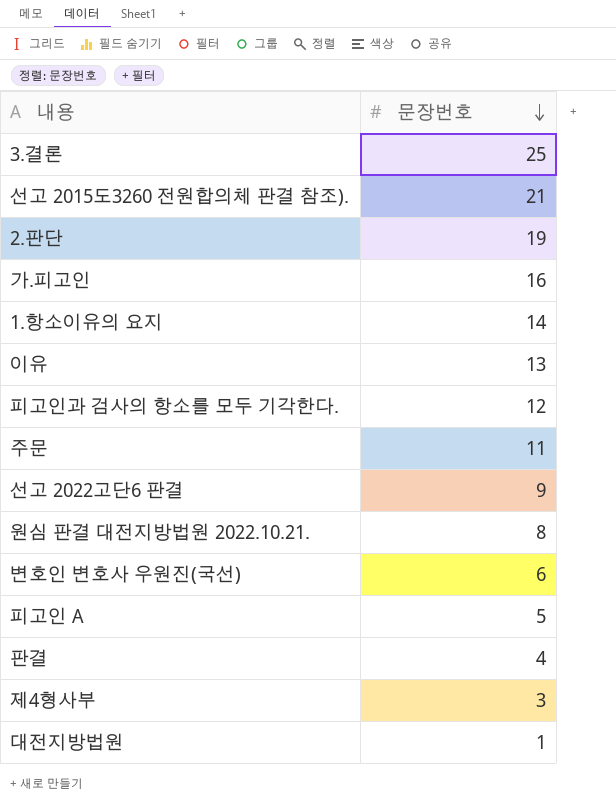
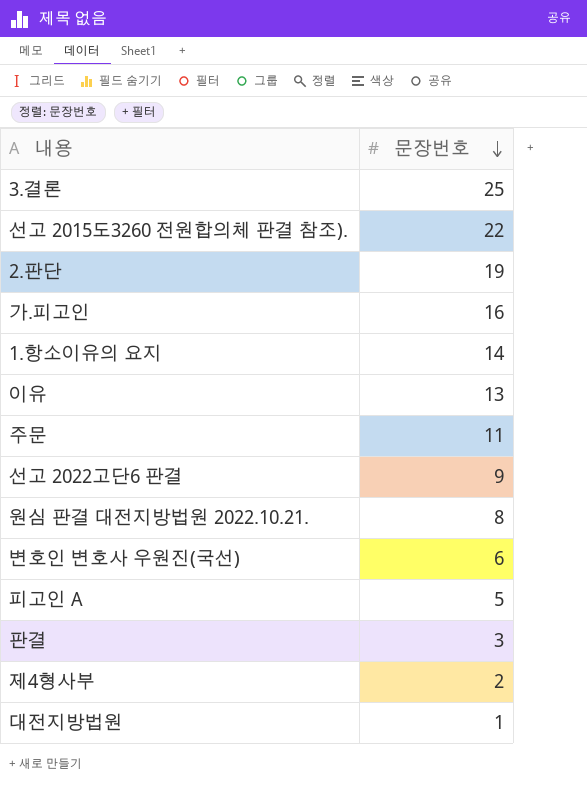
row 피고인과 검사의 항소를 모두 기각한다.: 12 -> none
선고 2015도3260 전원합의체 판결 참조). | 문장번호: 21 -> 22
판결 | 문장번호: 4 -> 3
제4형사부 | 문장번호: 3 -> 2

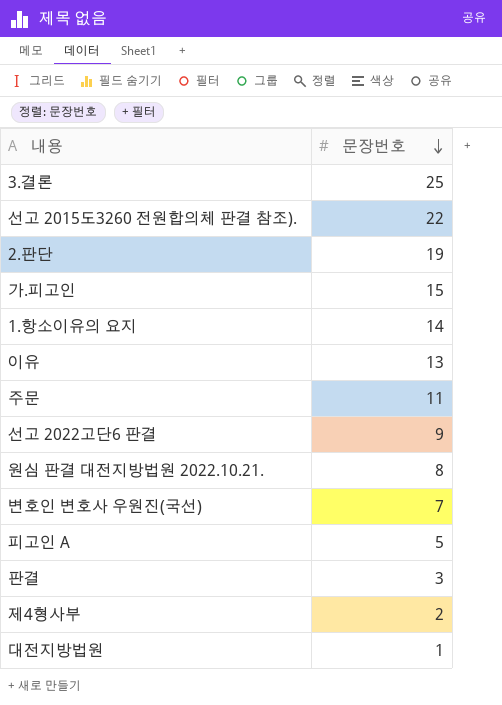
가.피고인 | 문장번호: 16 -> 15
변호인 변호사 우원진(국선) | 문장번호: 6 -> 7

